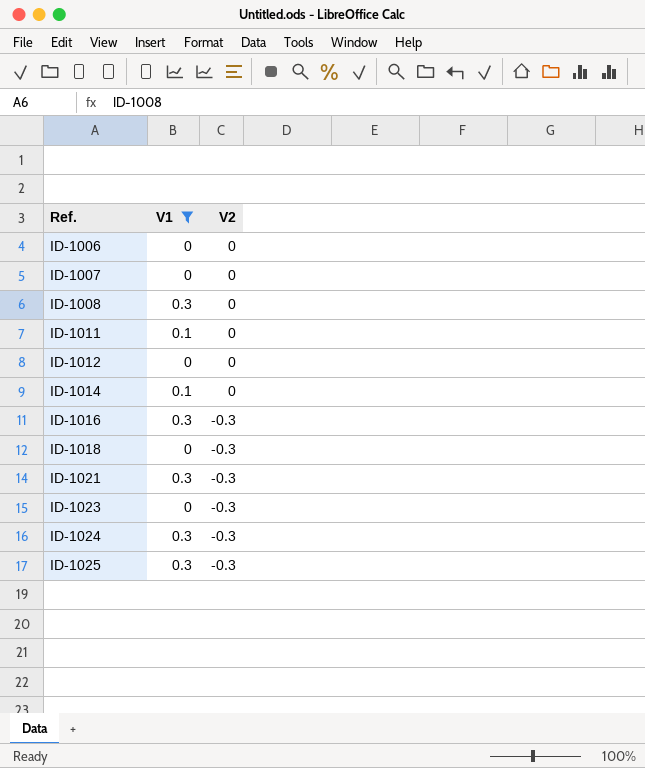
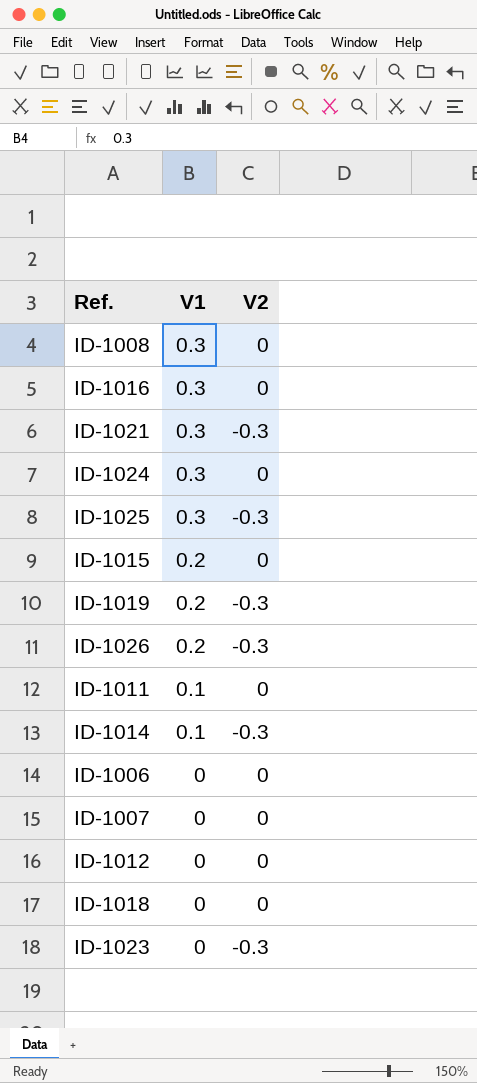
filter: V1 != 0.2 -> none
row order: Ref. ascending -> V1 descending
ID-1016 | V2: -0.3 -> 0
ID-1024 | V2: -0.3 -> 0
ID-1014 | V2: 0 -> -0.3
ID-1018 | V2: -0.3 -> 0

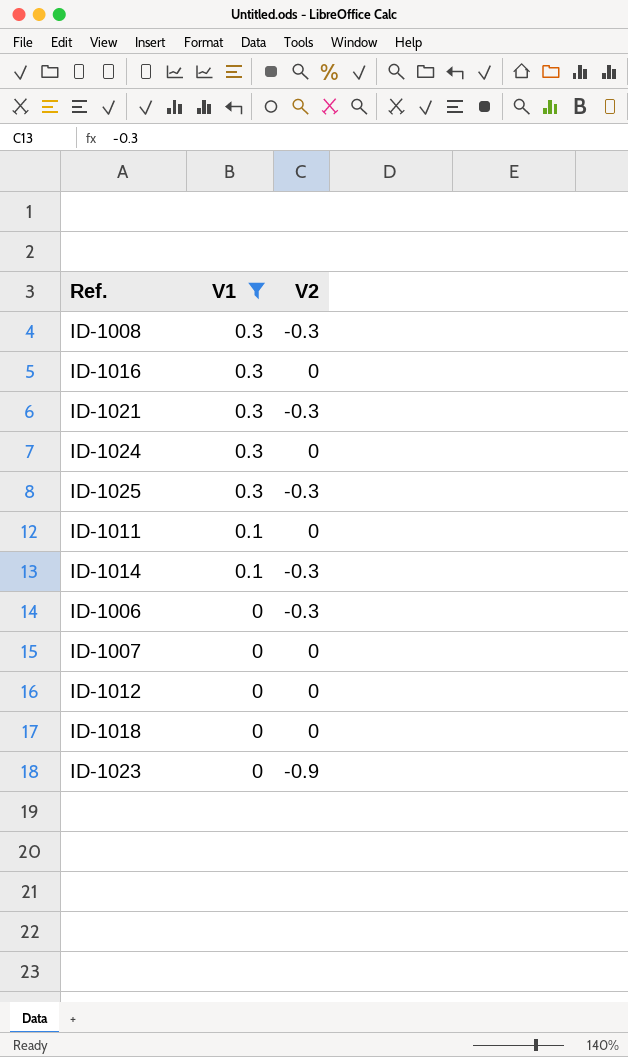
filter: none -> V1 != 0.2
ID-1008 | V2: 0 -> -0.3
ID-1006 | V2: 0 -> -0.3
ID-1023 | V2: -0.3 -> -0.9

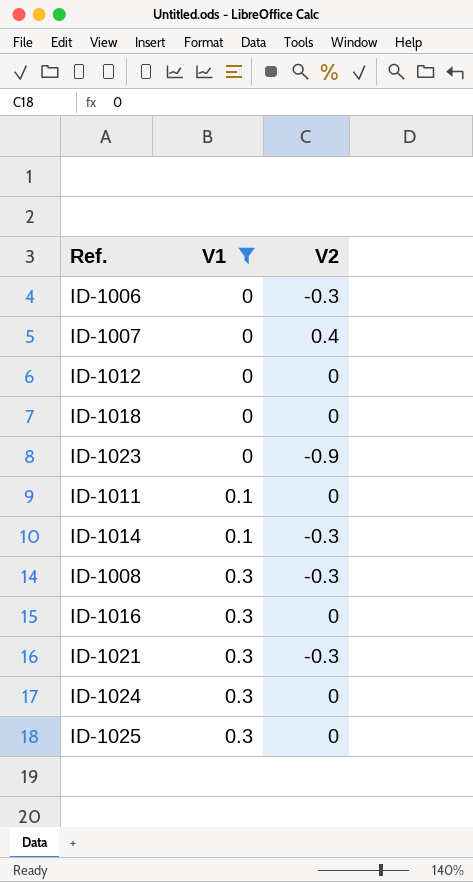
row order: V1 descending -> V1 ascending
ID-1007 | V2: 0 -> 0.4
ID-1025 | V2: -0.3 -> 0

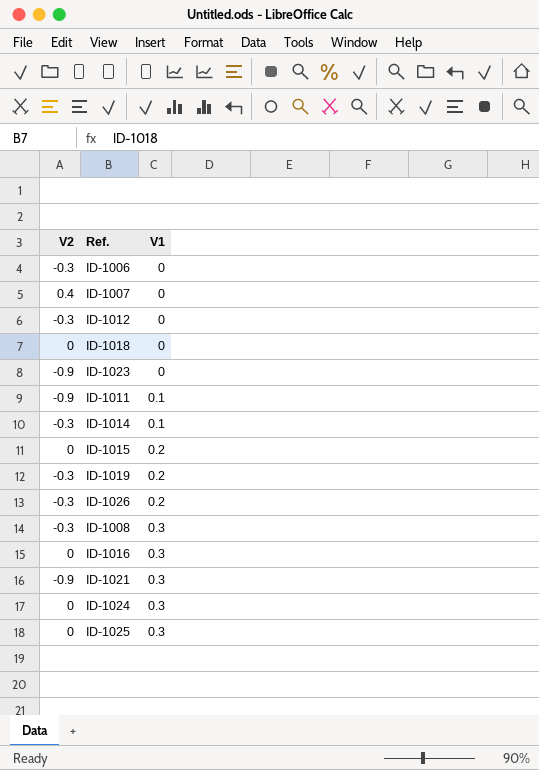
filter: V1 != 0.2 -> none
column V2 | position: 3 -> 1
ID-1012 | V2: 0 -> -0.3
ID-1011 | V2: 0 -> -0.9
ID-1021 | V2: -0.3 -> -0.9

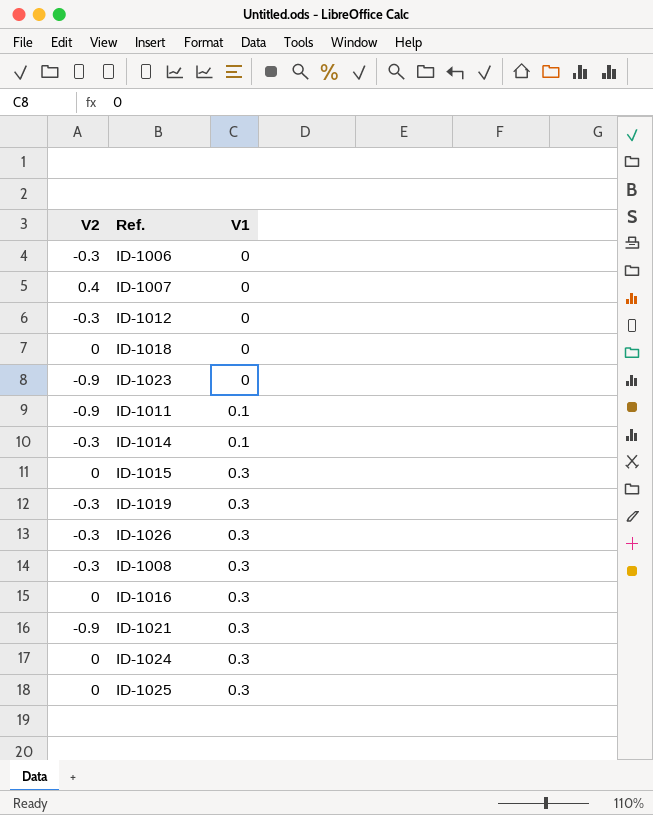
ID-1015 | V1: 0.2 -> 0.3
ID-1019 | V1: 0.2 -> 0.3
ID-1026 | V1: 0.2 -> 0.3

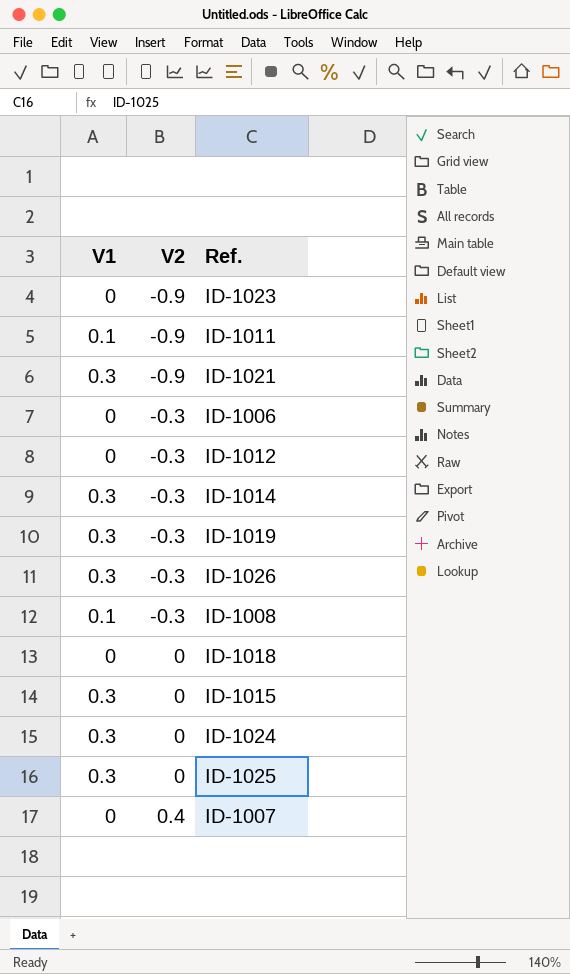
row order: V1 ascending -> V2 ascending
column V1 | position: 3 -> 1
row ID-1016: 0 | 0.3 -> none
ID-1014 | V1: 0.1 -> 0.3
ID-1008 | V1: 0.3 -> 0.1

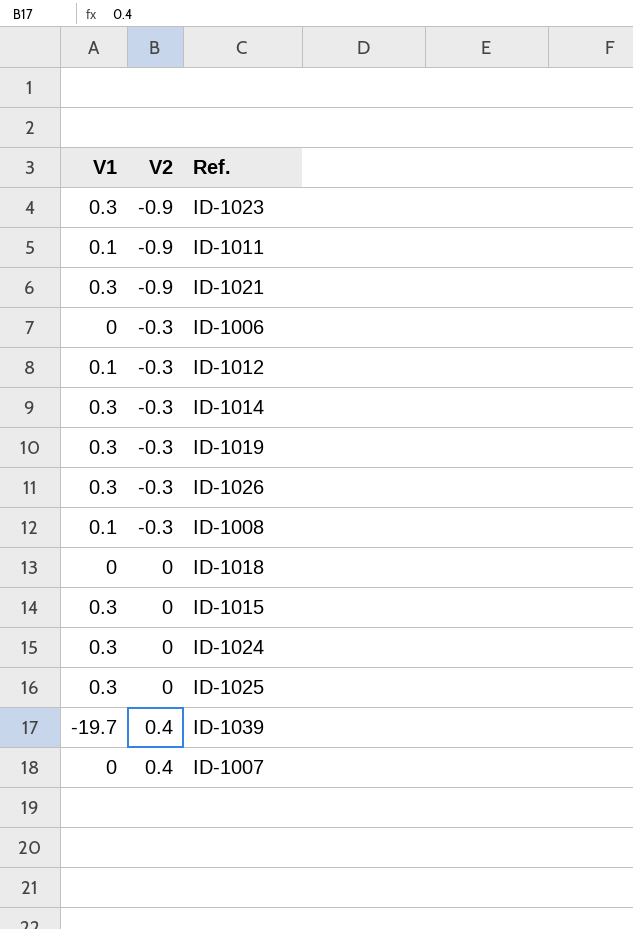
ID-1023 | V1: 0 -> 0.3
ID-1012 | V1: 0 -> 0.1
row ID-1039: none -> -19.7 | 0.4

